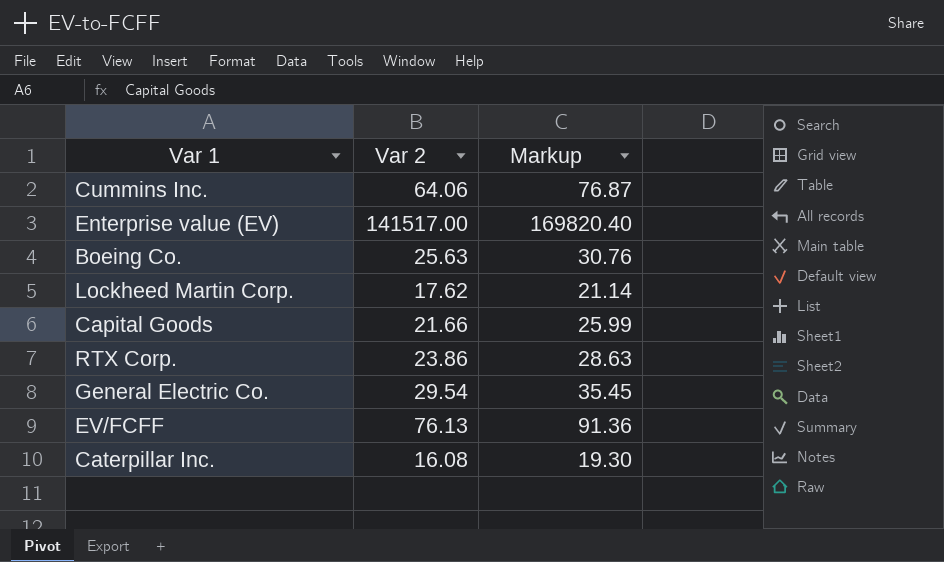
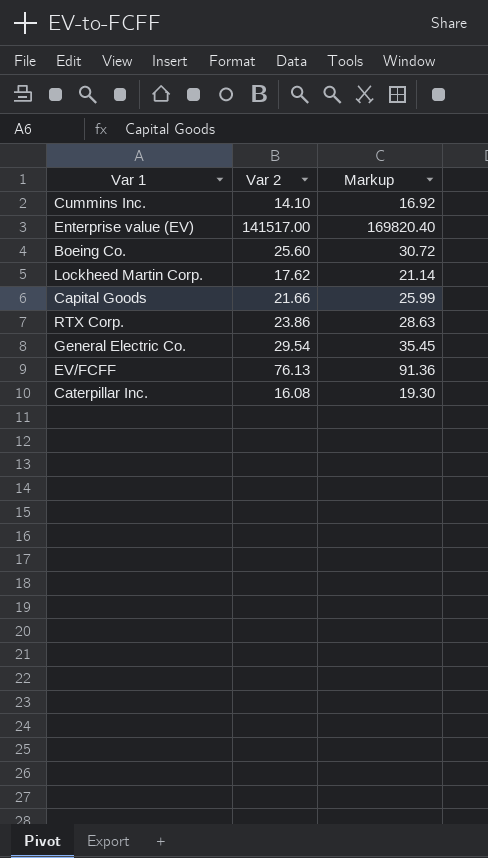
Cummins Inc. | Var 2: 64.06 -> 14.10
Cummins Inc. | Markup: 76.87 -> 16.92
Boeing Co. | Var 2: 25.63 -> 25.60
Boeing Co. | Markup: 30.76 -> 30.72

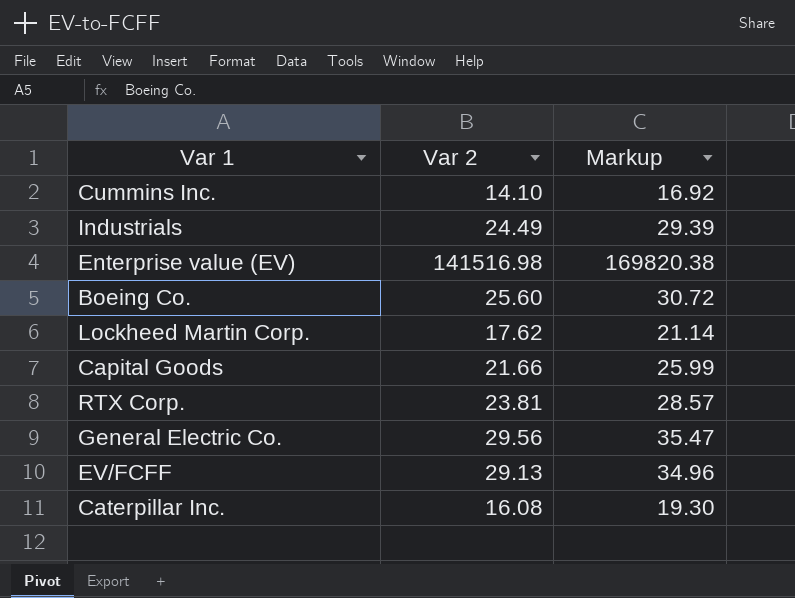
row Industrials: none -> 24.49 | 29.39
Enterprise value (EV) | Var 2: 141517.00 -> 141516.98
Enterprise value (EV) | Markup: 169820.40 -> 169820.38
RTX Corp. | Var 2: 23.86 -> 23.81
RTX Corp. | Markup: 28.63 -> 28.57
General Electric Co. | Var 2: 29.54 -> 29.56
General Electric Co. | Markup: 35.45 -> 35.47
EV/FCFF | Var 2: 76.13 -> 29.13
EV/FCFF | Markup: 91.36 -> 34.96

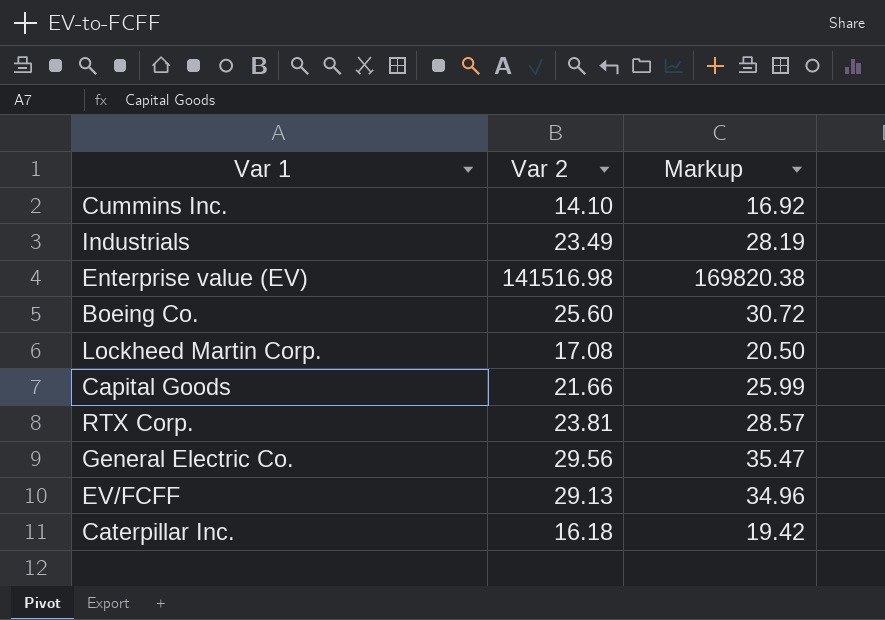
Industrials | Var 2: 24.49 -> 23.49
Industrials | Markup: 29.39 -> 28.19
Lockheed Martin Corp. | Var 2: 17.62 -> 17.08
Lockheed Martin Corp. | Markup: 21.14 -> 20.50
Caterpillar Inc. | Var 2: 16.08 -> 16.18
Caterpillar Inc. | Markup: 19.30 -> 19.42

